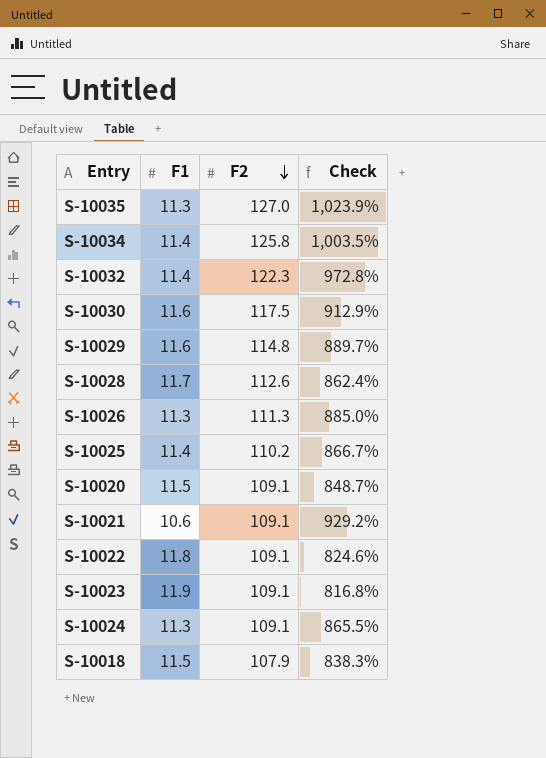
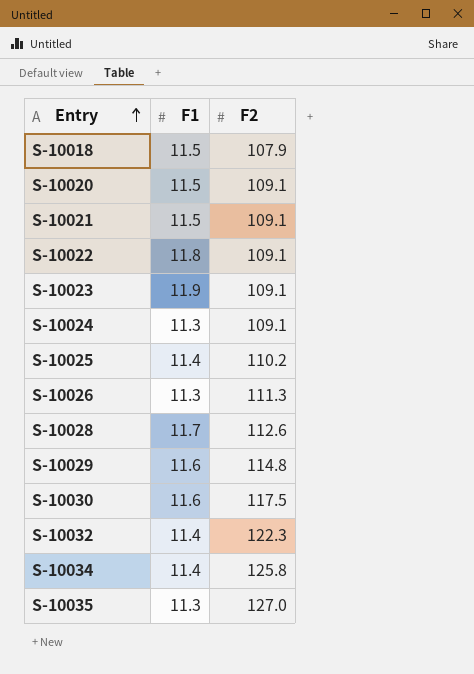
row order: F2 descending -> Entry ascending
column Check | formula: ([F2] - [F1]) / [F1] -> none
S-10021 | F1: 10.6 -> 11.5

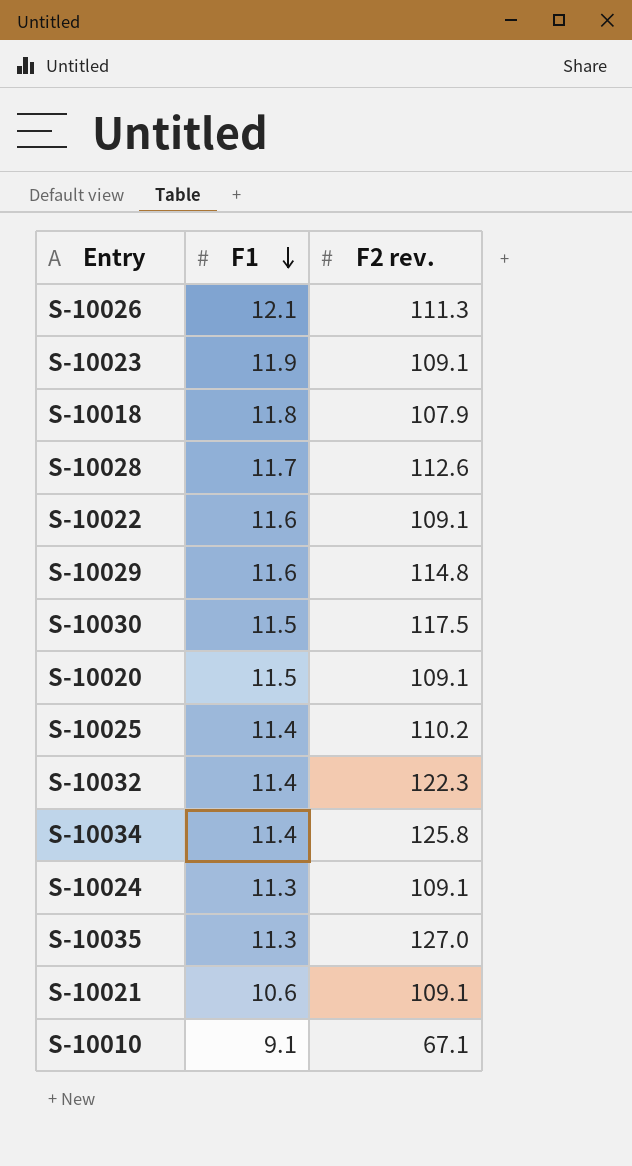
row order: Entry ascending -> F1 descending
column name: F2 -> F2 rev.
S-10026 | F1: 11.3 -> 12.1
S-10018 | F1: 11.5 -> 11.8
S-10022 | F1: 11.8 -> 11.6
S-10030 | F1: 11.6 -> 11.5
S-10021 | F1: 11.5 -> 10.6
row S-10010: none -> 9.1 | 67.1

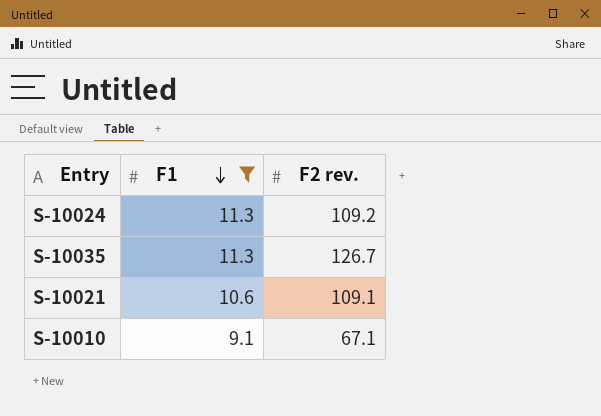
filter: none -> F1 <= 11.3
S-10024 | F2 rev.: 109.1 -> 109.2
S-10035 | F2 rev.: 127.0 -> 126.7

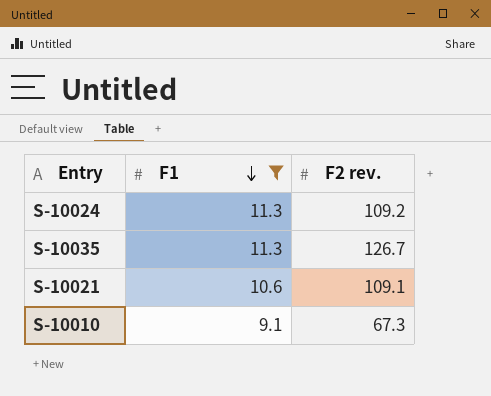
S-10010 | F2 rev.: 67.1 -> 67.3

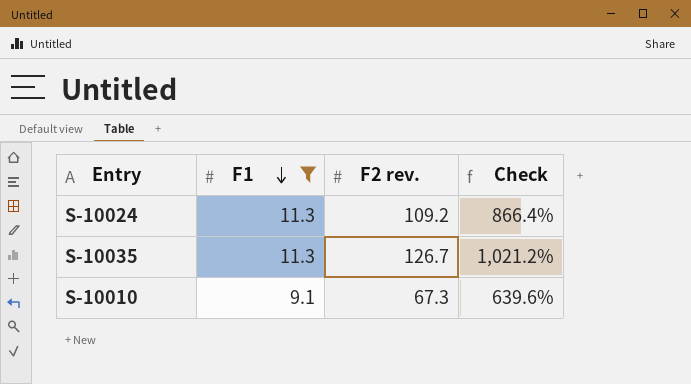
column Check | formula: none -> ([F2 rev.] - [F1]) / [F1]
row S-10021: 10.6 | 109.1 -> none

